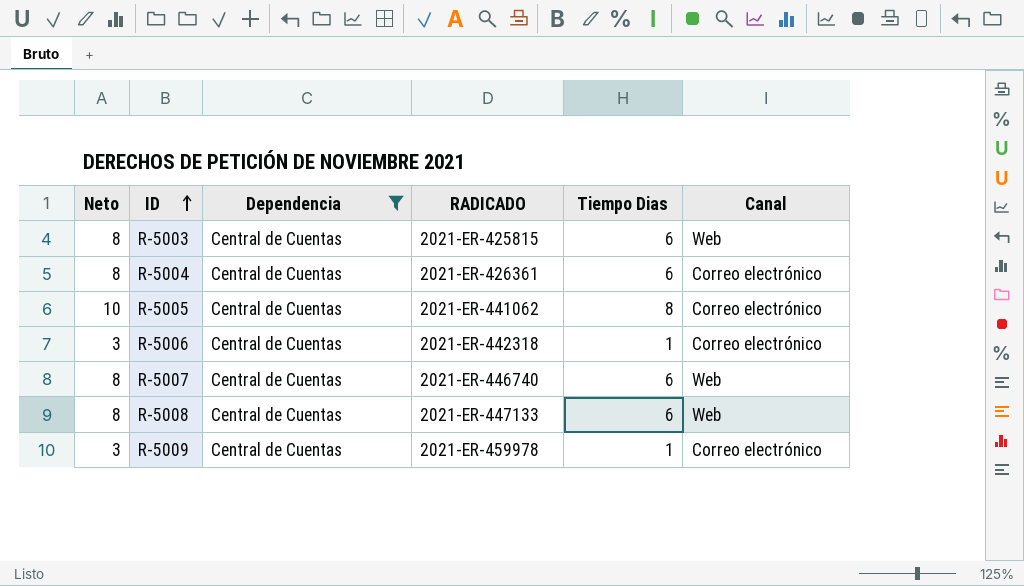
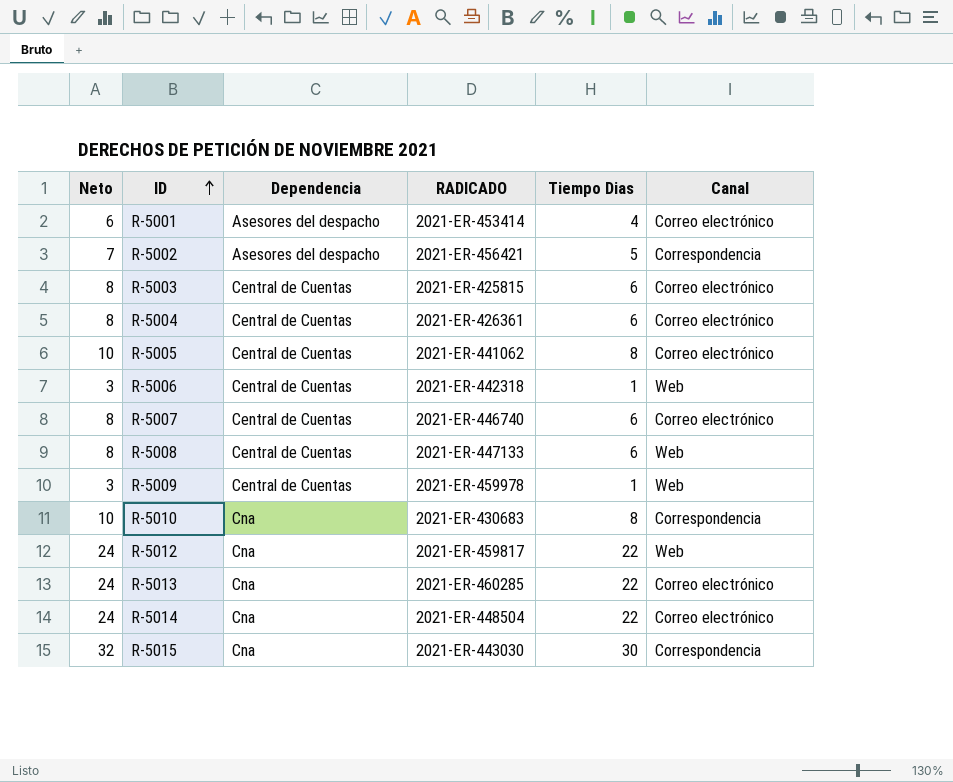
filter: Dependencia = Central de Cuentas -> none
R-5003 | Canal: Web -> Correo electrónico
R-5006 | Canal: Correo electrónico -> Web
R-5007 | Canal: Web -> Correo electrónico
R-5009 | Canal: Correo electrónico -> Web

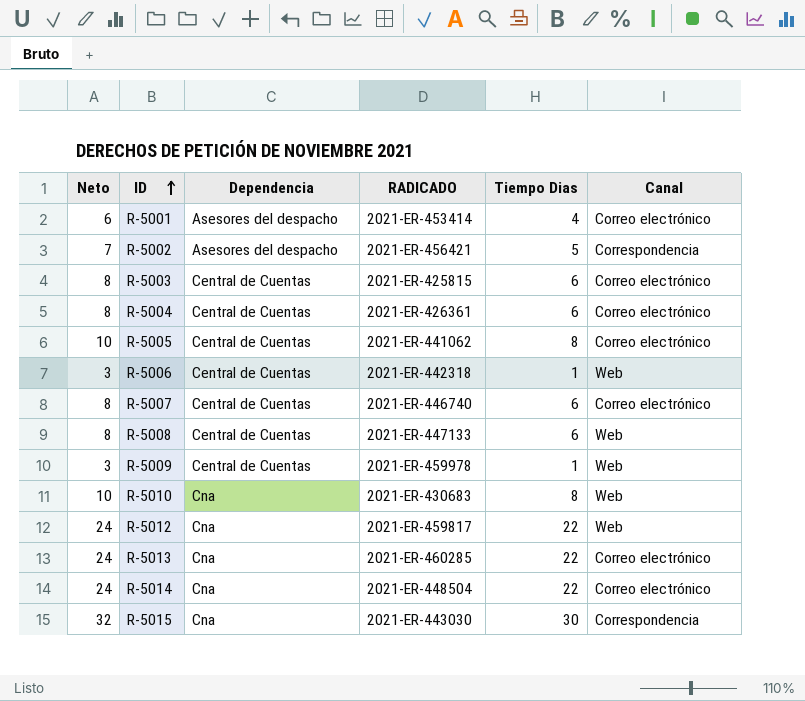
R-5010 | Canal: Correspondencia -> Web

